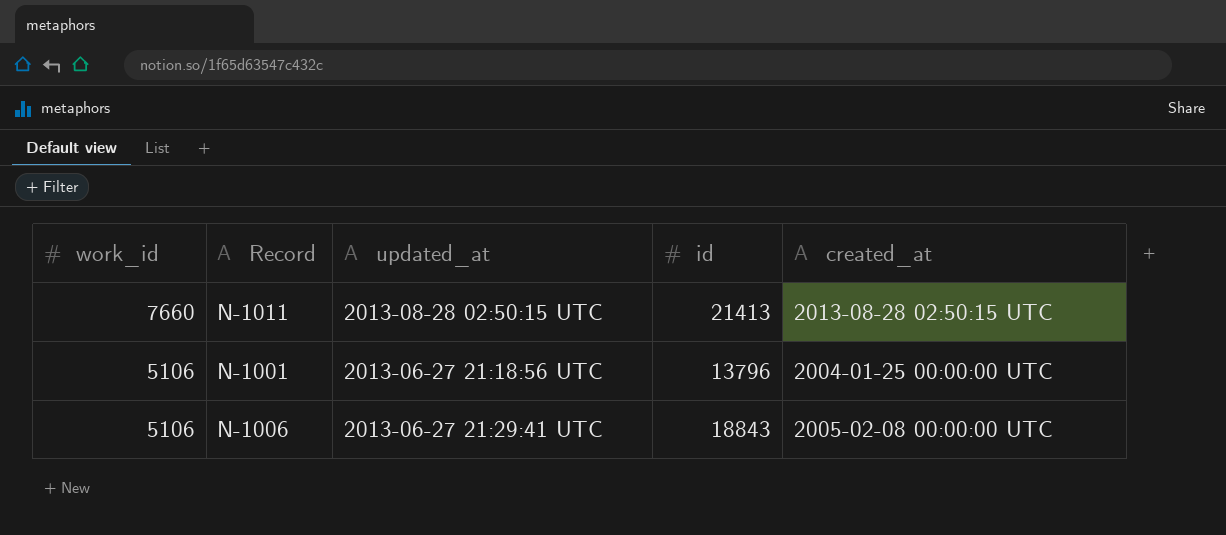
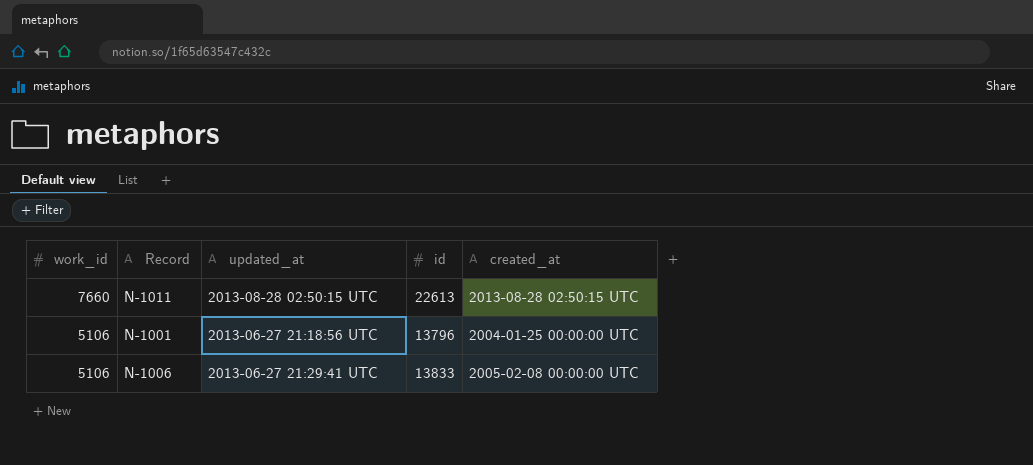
N-1011 | id: 21413 -> 22613
N-1006 | id: 18843 -> 13833

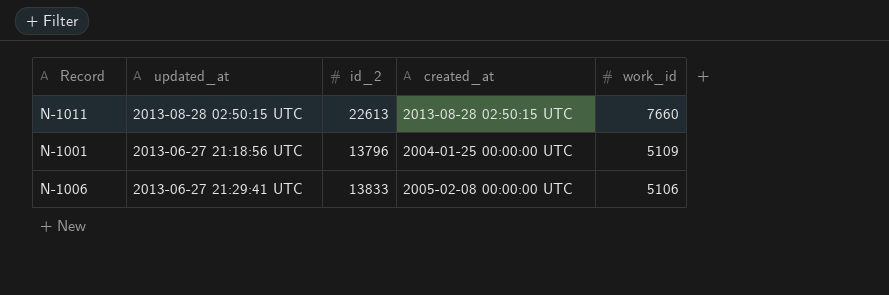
column name: id -> id_2
column work_id | position: 1 -> 5
N-1001 | work_id: 5106 -> 5109

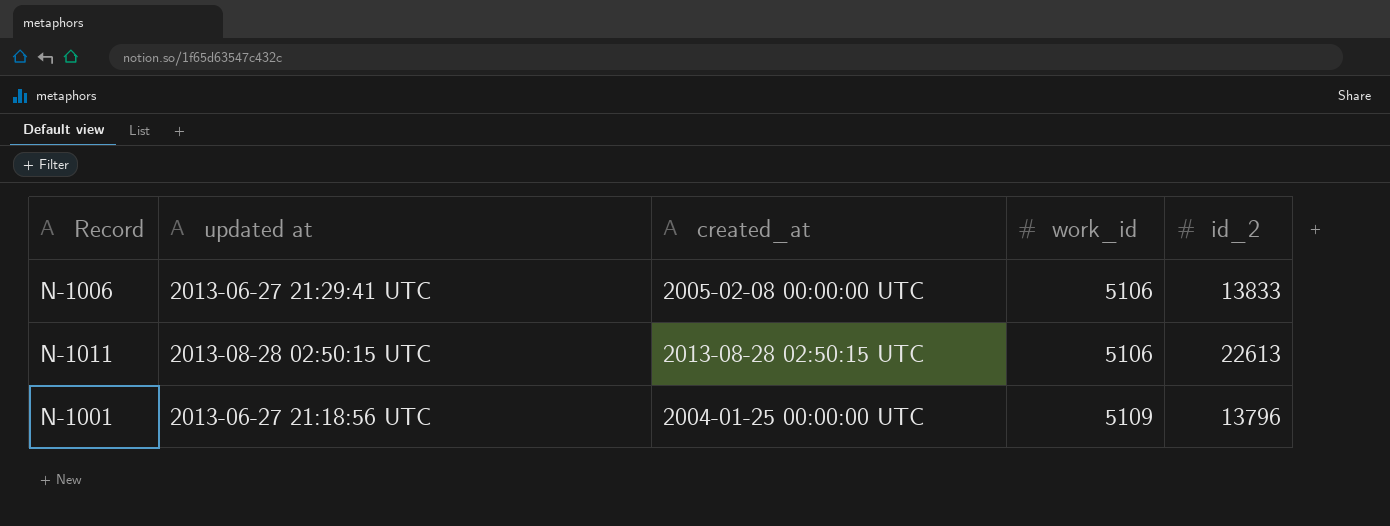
row order: work_id descending -> work_id ascending
column name: updated_at -> updated at
column id_2 | position: 3 -> 5
N-1011 | work_id: 7660 -> 5106

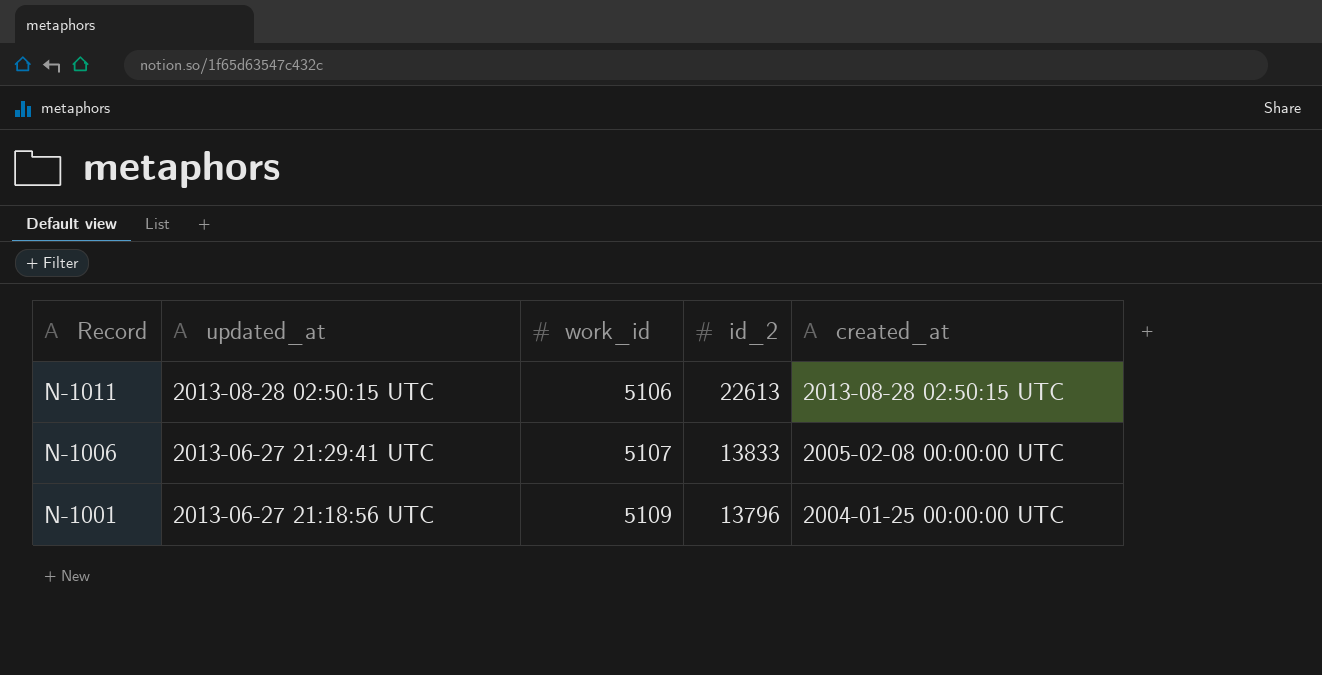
row order: work_id ascending -> Record descending
column name: updated at -> updated_at
column created_at | position: 3 -> 5
N-1006 | work_id: 5106 -> 5107

